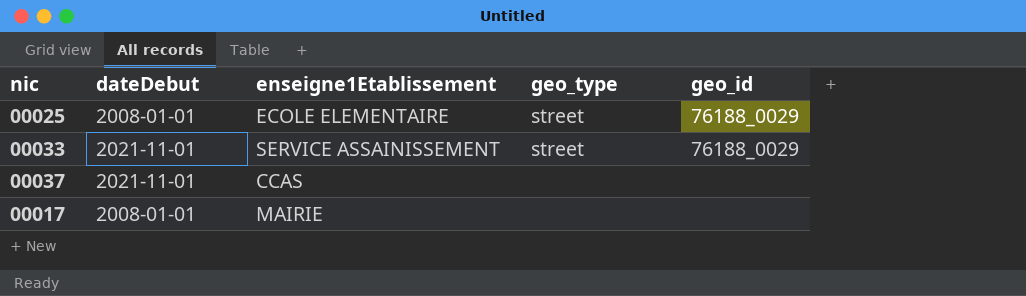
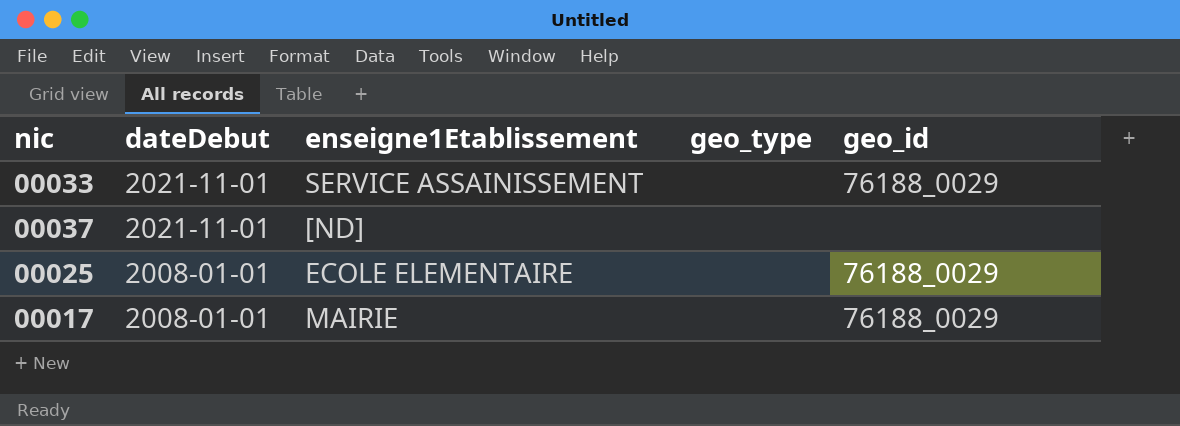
row order: none -> dateDebut descending
00033 | geo_type: street -> none
00037 | enseigne1Etablissement: CCAS -> [ND]
00025 | geo_type: street -> none
00017 | geo_id: none -> 76188_0029

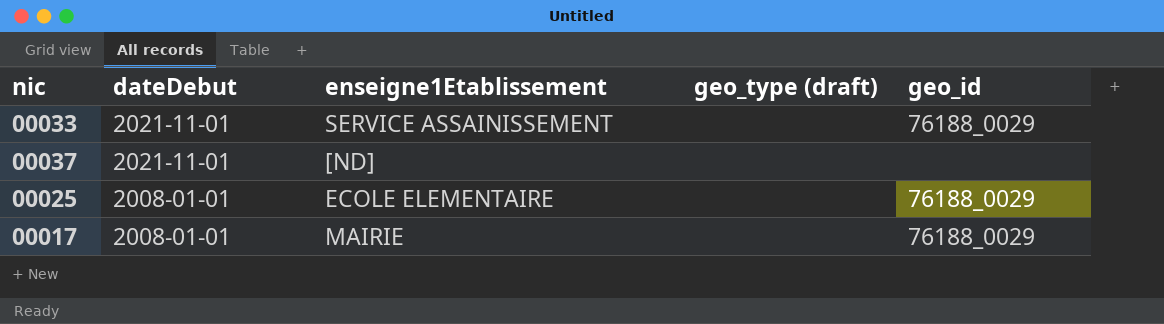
column name: geo_type -> geo_type (draft)

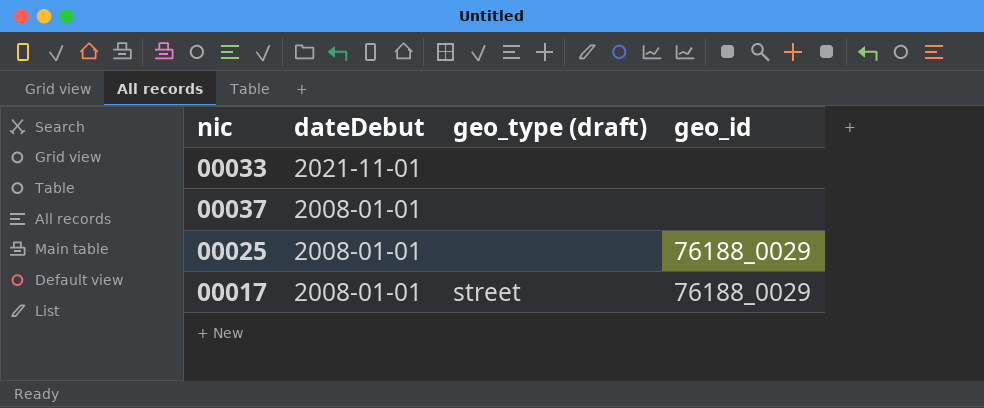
column enseigne1Etablissement | position: 3 -> none
00033 | geo_id: 76188_0029 -> none
00037 | dateDebut: 2021-11-01 -> 2008-01-01
00017 | geo_type (draft): none -> street

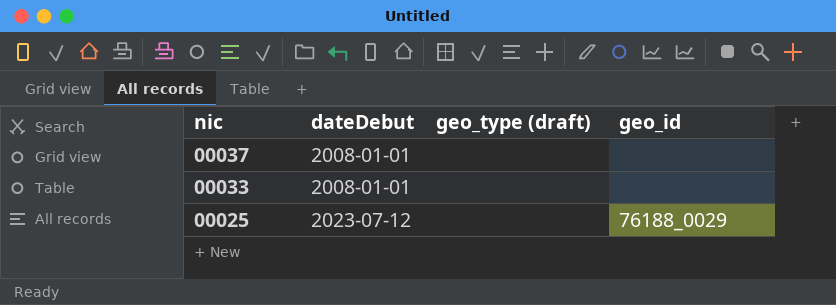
row order: dateDebut descending -> nic descending
row 00017: 2008-01-01 | street | 76188_0029 -> none
00033 | dateDebut: 2021-11-01 -> 2008-01-01
00025 | dateDebut: 2008-01-01 -> 2023-07-12

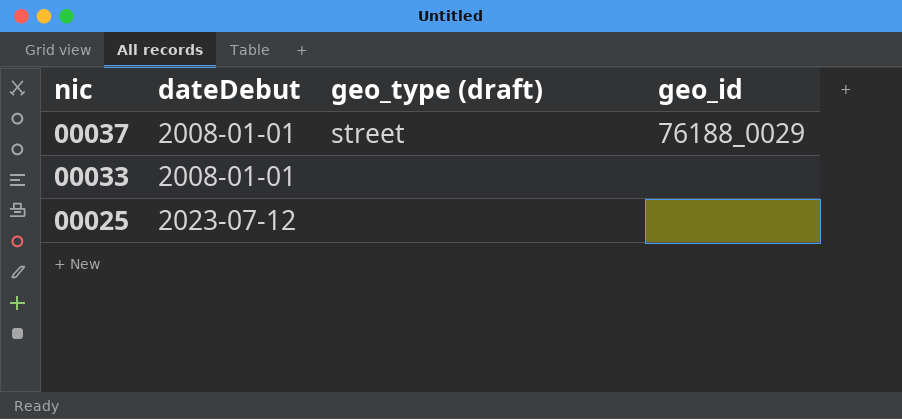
00037 | geo_type (draft): none -> street
00037 | geo_id: none -> 76188_0029
00025 | geo_id: 76188_0029 -> none

